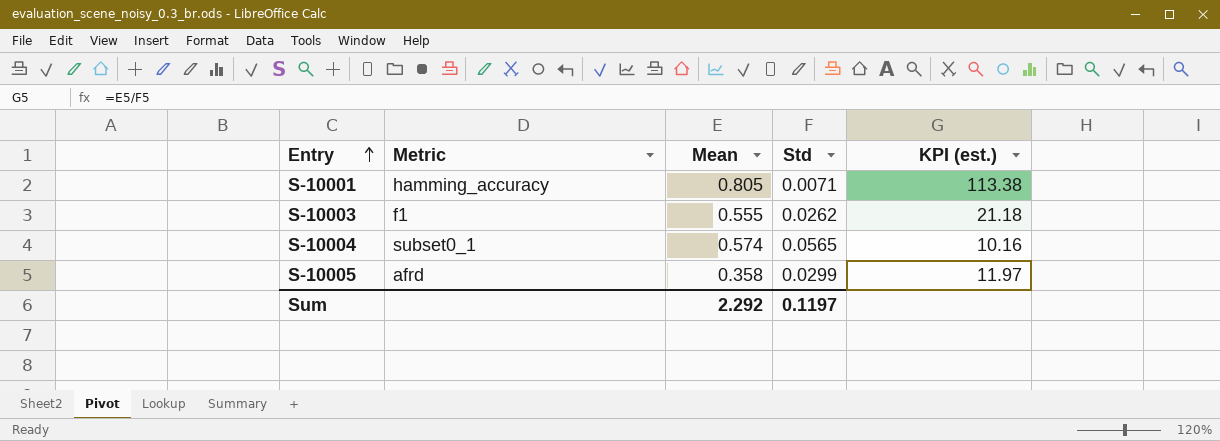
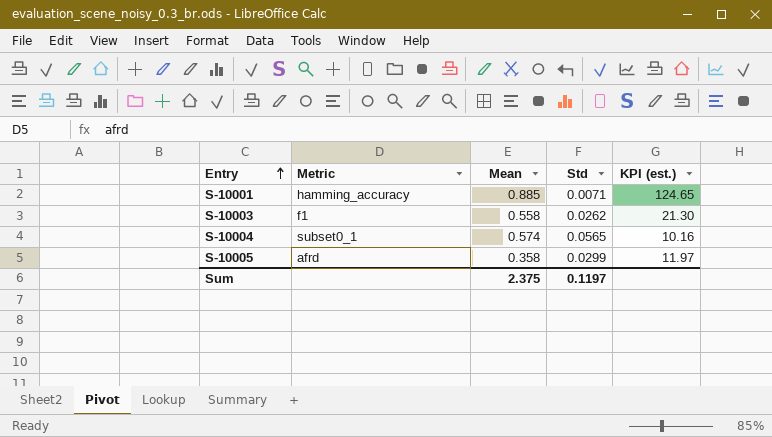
S-10001 | Mean: 0.805 -> 0.885
S-10001 | KPI (est.): 113.38 -> 124.65
S-10003 | Mean: 0.555 -> 0.558
S-10003 | KPI (est.): 21.18 -> 21.30
Sum | Mean: 2.292 -> 2.375

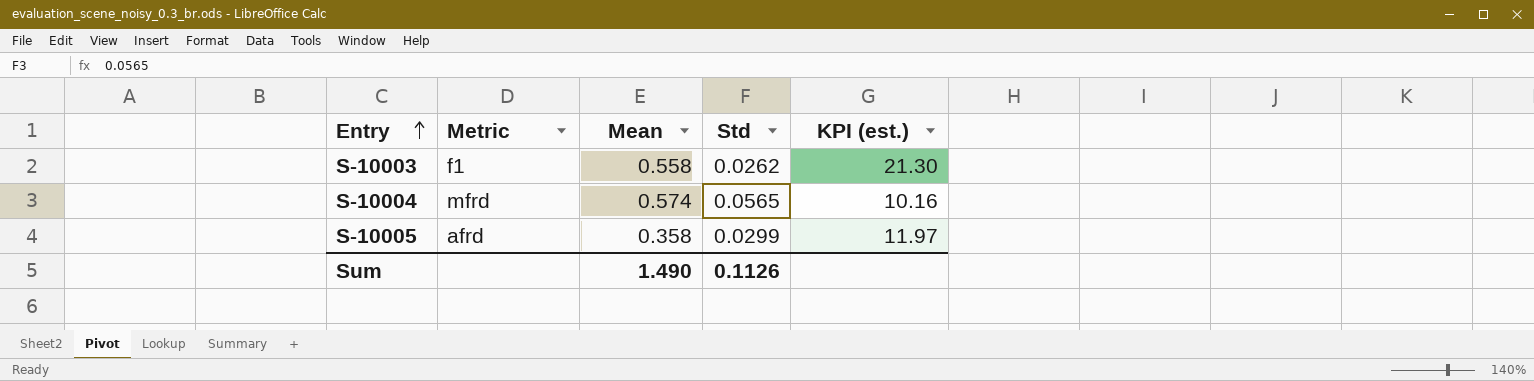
row S-10001: hamming_accuracy | 0.885 | 0.0071 | 124.65 -> none
S-10004 | Metric: subset0_1 -> mfrd
Sum | Mean: 2.375 -> 1.490
Sum | Std: 0.1197 -> 0.1126

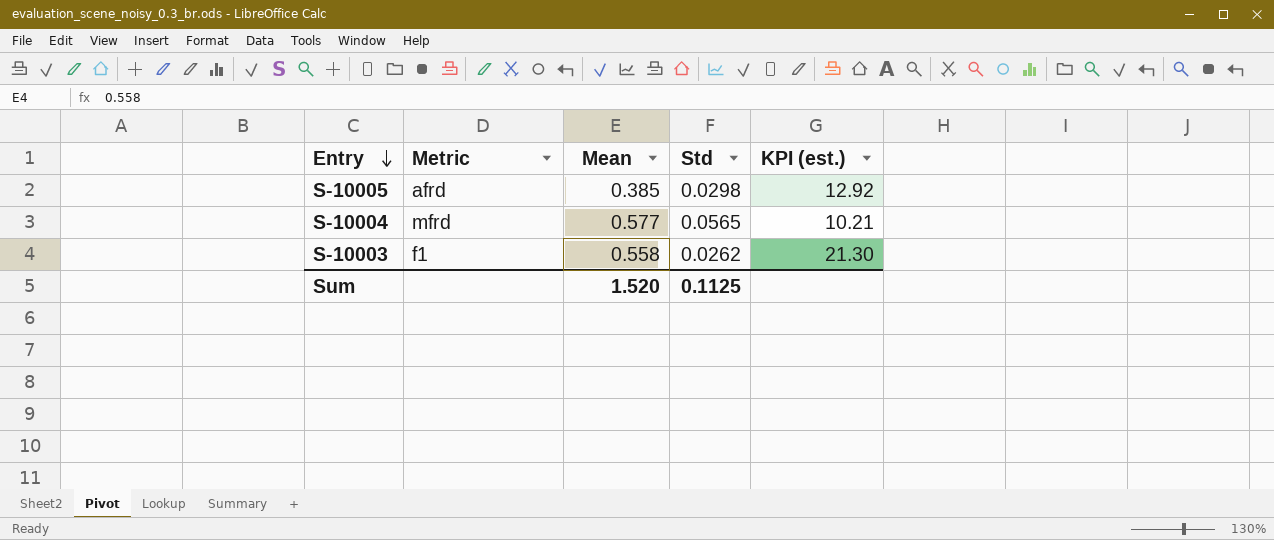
row order: Entry ascending -> Entry descending
S-10005 | Mean: 0.358 -> 0.385
S-10005 | Std: 0.0299 -> 0.0298
S-10005 | KPI (est.): 11.97 -> 12.92
S-10004 | Mean: 0.574 -> 0.577
S-10004 | KPI (est.): 10.16 -> 10.21
Sum | Mean: 1.490 -> 1.520
Sum | Std: 0.1126 -> 0.1125

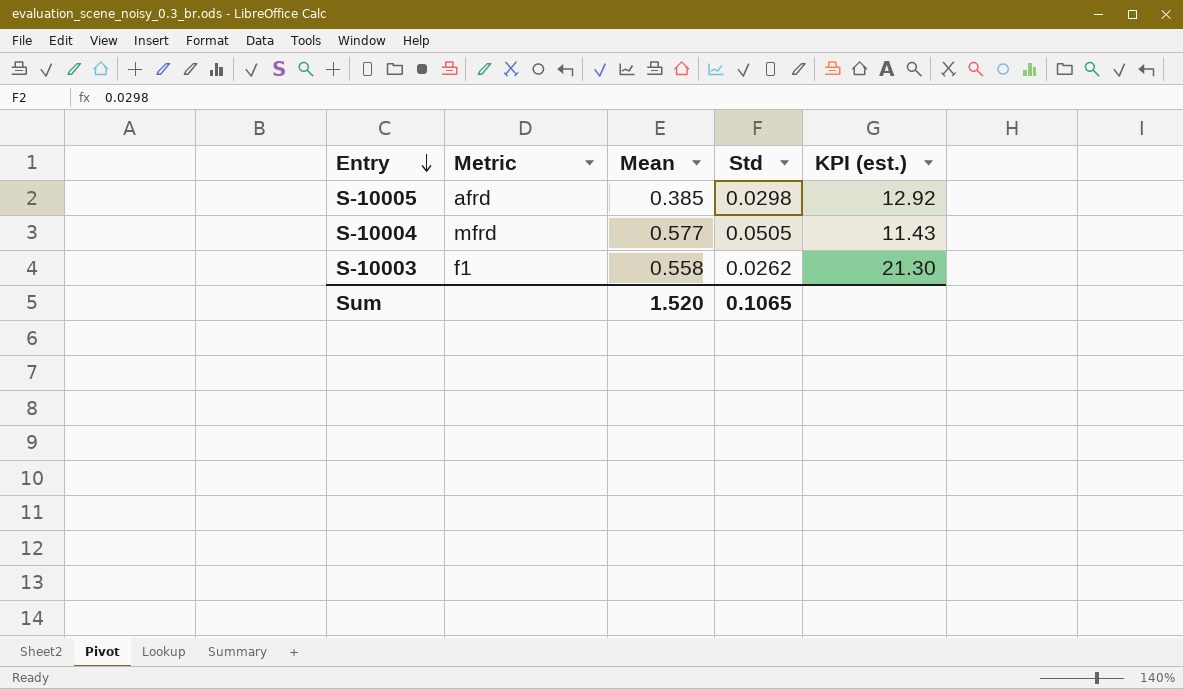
S-10004 | Std: 0.0565 -> 0.0505
S-10004 | KPI (est.): 10.21 -> 11.43
Sum | Std: 0.1125 -> 0.1065

